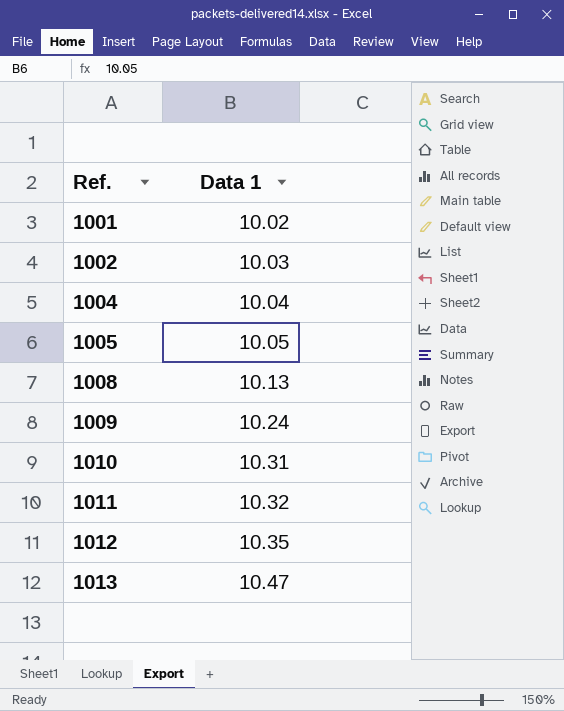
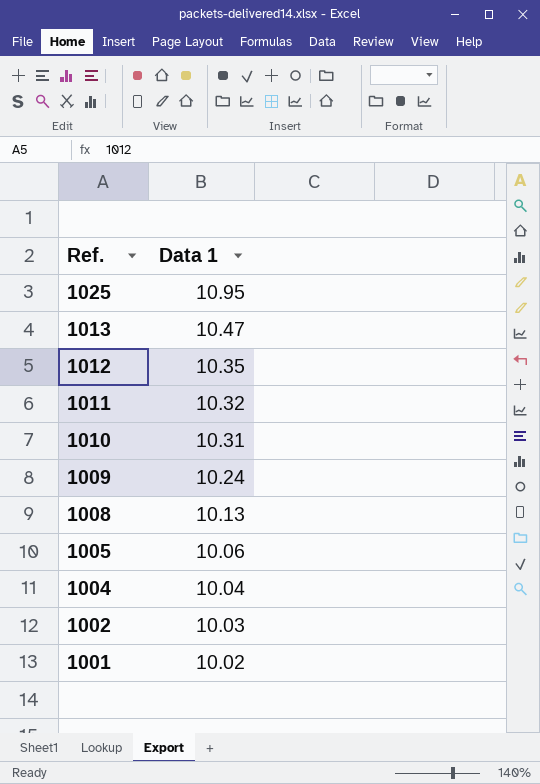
row order: Ref. ascending -> Ref. descending
row 1025: none -> 10.95
1005 | Data 1: 10.05 -> 10.06

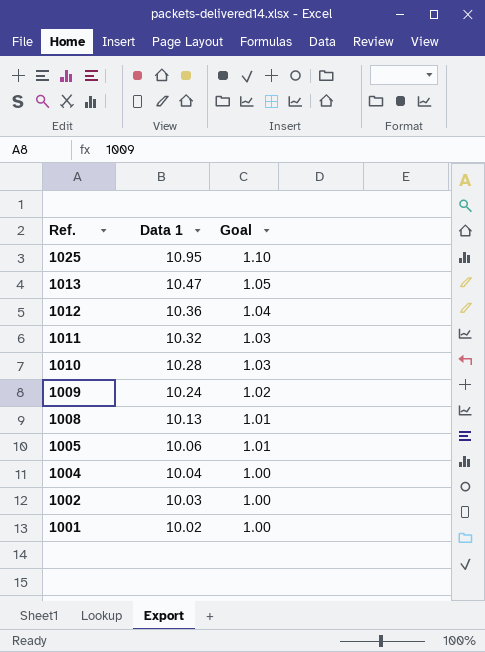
column Goal | formula: none -> [Data 1] * 0.1
1012 | Data 1: 10.35 -> 10.36
1010 | Data 1: 10.31 -> 10.28

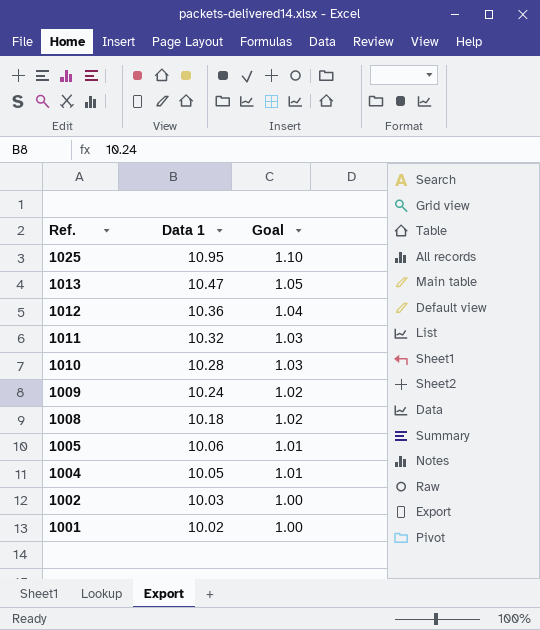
1008 | Data 1: 10.13 -> 10.18
1008 | Goal: 1.01 -> 1.02
1004 | Data 1: 10.04 -> 10.05
1004 | Goal: 1.00 -> 1.01

